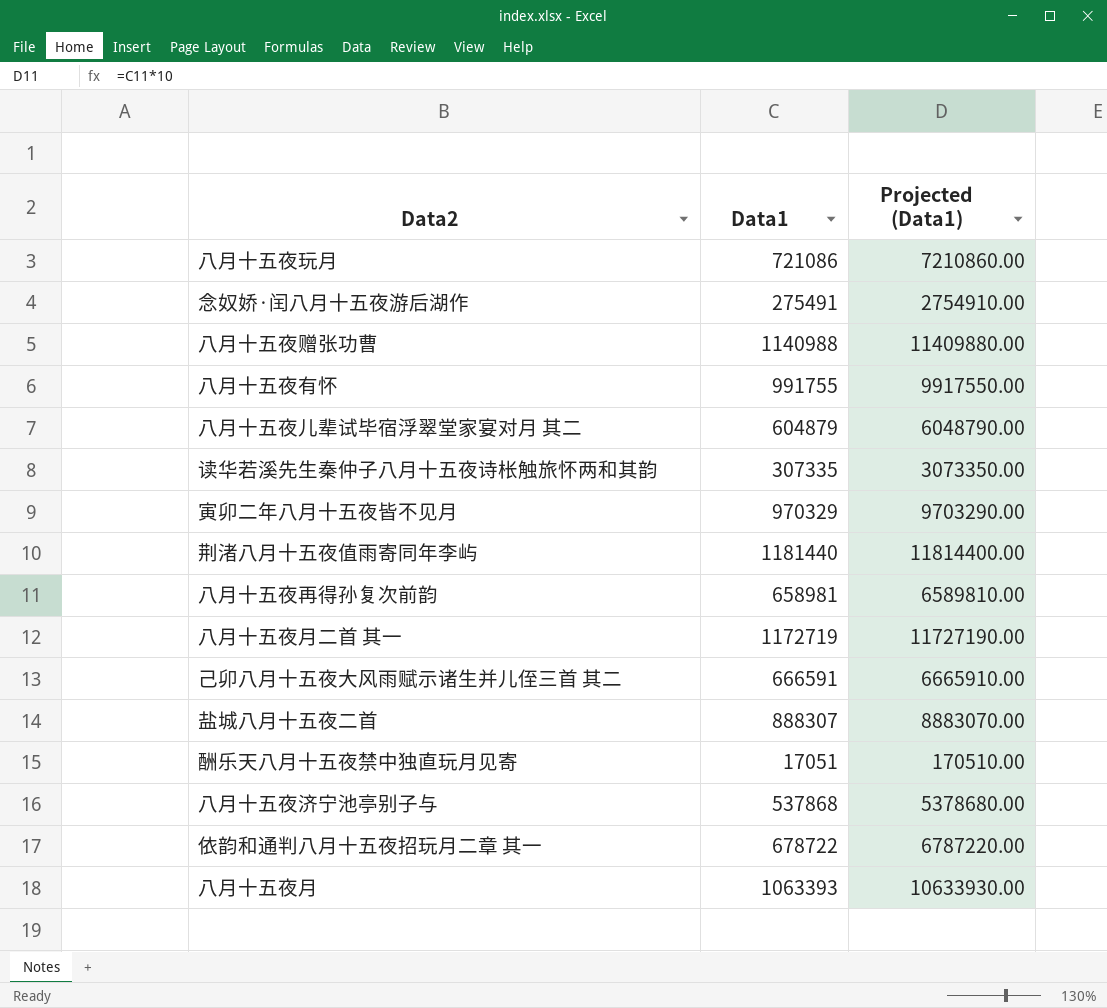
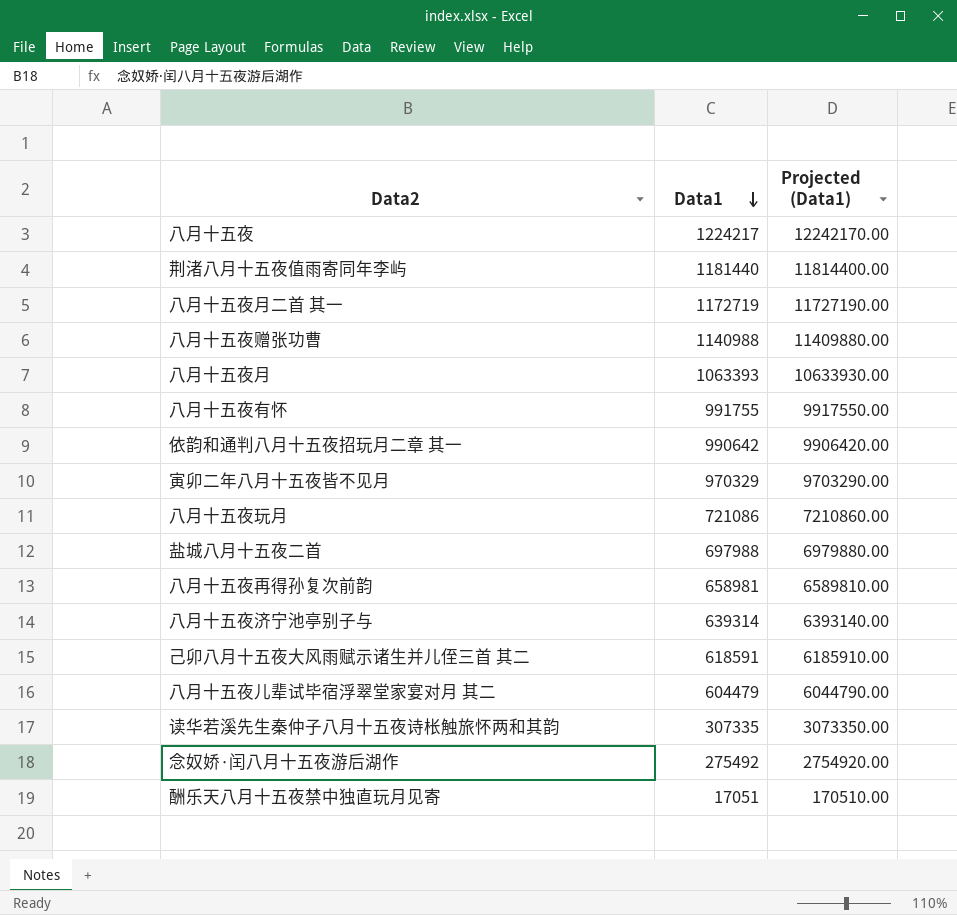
row order: none -> Data1 descending
row 八月十五夜: none -> 1224217 | 12242170.00
依韵和通判八月十五夜招玩月二章 其一 | Data1: 678722 -> 990642
依韵和通判八月十五夜招玩月二章 其一 | Projected (Data1): 6787220.00 -> 9906420.00
盐城八月十五夜二首 | Data1: 888307 -> 697988
盐城八月十五夜二首 | Projected (Data1): 8883070.00 -> 6979880.00
八月十五夜济宁池亭别子与 | Data1: 537868 -> 639314
八月十五夜济宁池亭别子与 | Projected (Data1): 5378680.00 -> 6393140.00
己卯八月十五夜大风雨赋示诸生并儿侄三首 其二 | Data1: 666591 -> 618591
己卯八月十五夜大风雨赋示诸生并儿侄三首 其二 | Projected (Data1): 6665910.00 -> 6185910.00
八月十五夜儿辈试毕宿浮翠堂家宴对月 其二 | Data1: 604879 -> 604479
八月十五夜儿辈试毕宿浮翠堂家宴对月 其二 | Projected (Data1): 6048790.00 -> 6044790.00
念奴娇·闰八月十五夜游后湖作 | Data1: 275491 -> 275492
念奴娇·闰八月十五夜游后湖作 | Projected (Data1): 2754910.00 -> 2754920.00

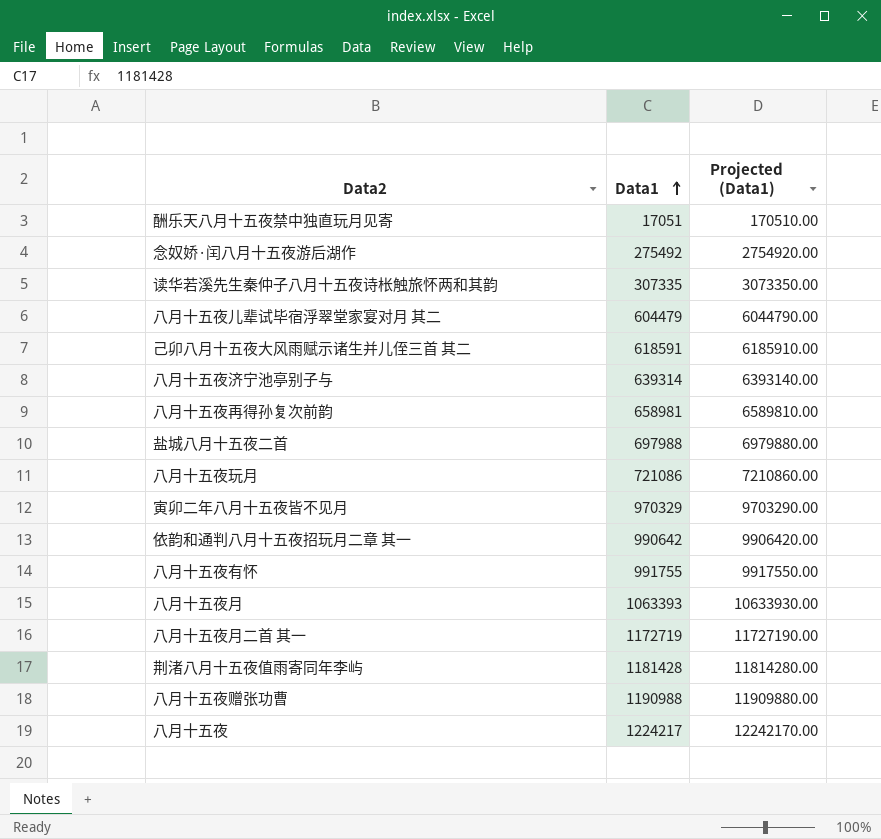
row order: Data1 descending -> Data1 ascending
荆渚八月十五夜值雨寄同年李屿 | Data1: 1181440 -> 1181428
荆渚八月十五夜值雨寄同年李屿 | Projected (Data1): 11814400.00 -> 11814280.00
八月十五夜赠张功曹 | Data1: 1140988 -> 1190988
八月十五夜赠张功曹 | Projected (Data1): 11409880.00 -> 11909880.00

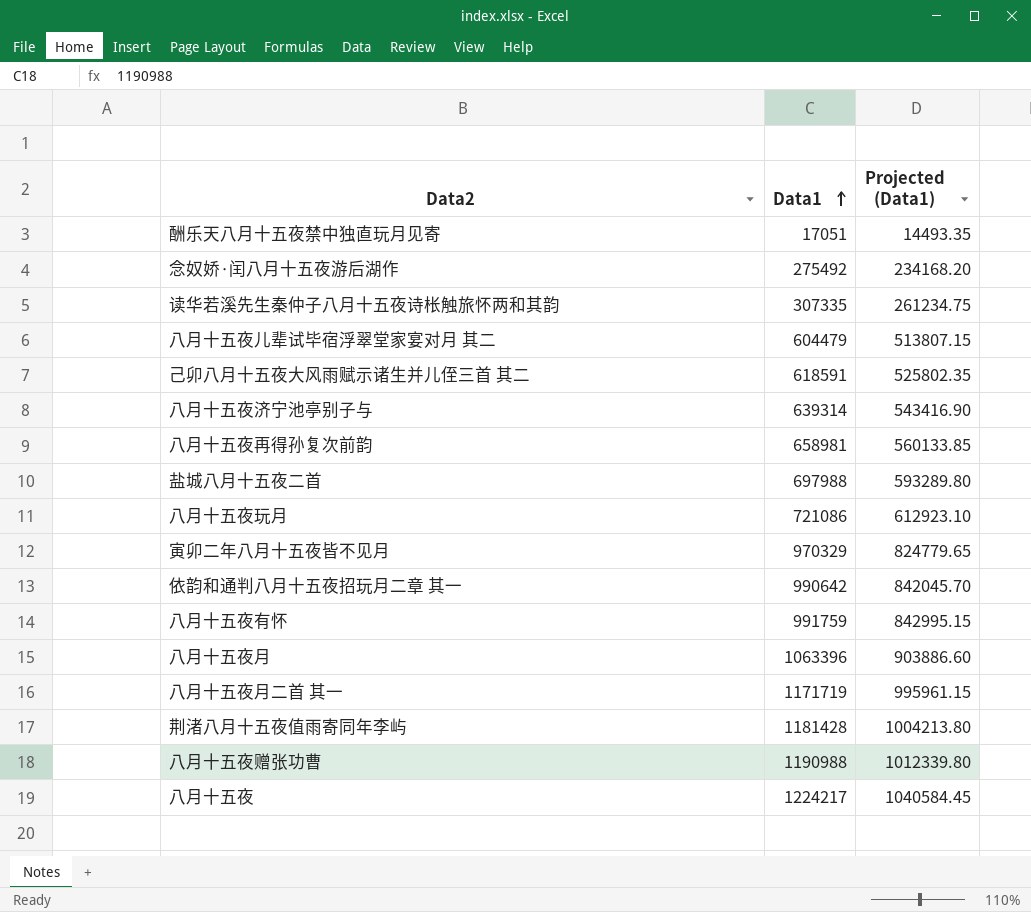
column Projected (Data1) | formula: [Data1] * 10 -> [Data1] * 0.85
八月十五夜有怀 | Data1: 991755 -> 991759
八月十五夜月 | Data1: 1063393 -> 1063396
八月十五夜月二首 其一 | Data1: 1172719 -> 1171719

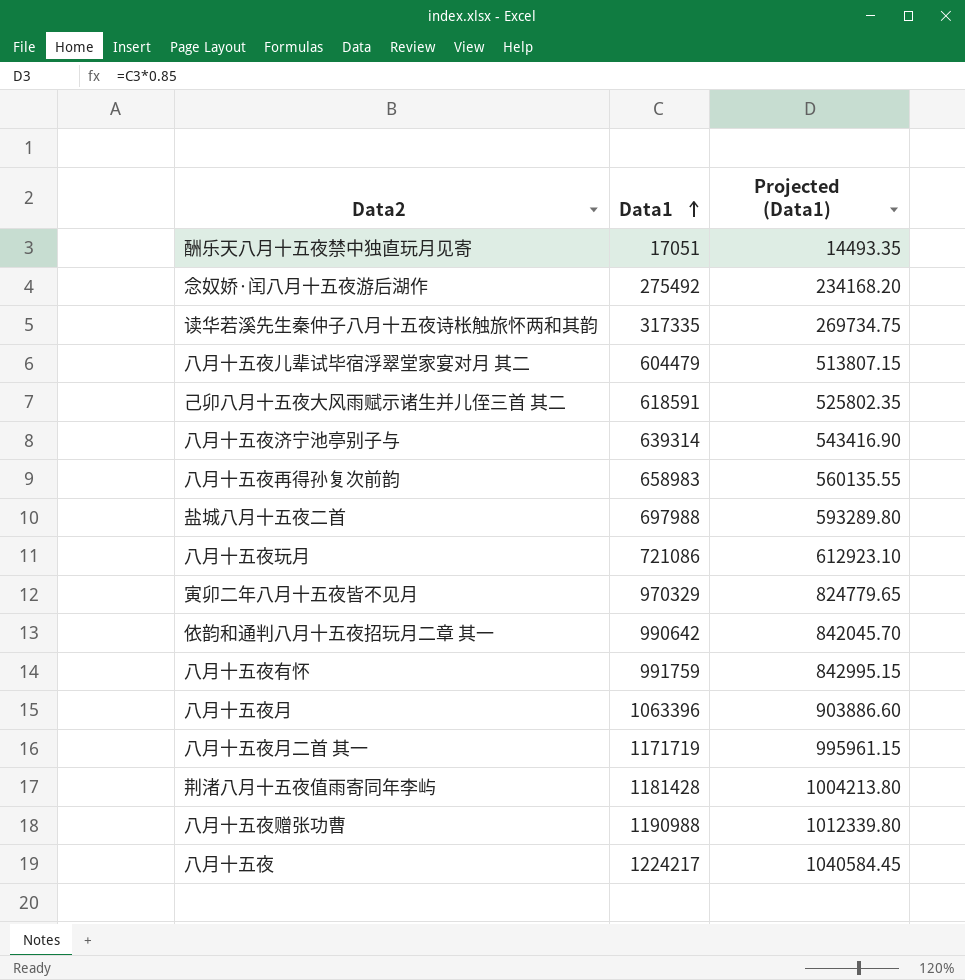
读华若溪先生秦仲子八月十五夜诗枨触旅怀两和其韵 | Data1: 307335 -> 317335
读华若溪先生秦仲子八月十五夜诗枨触旅怀两和其韵 | Projected (Data1): 261234.75 -> 269734.75
八月十五夜再得孙复次前韵 | Data1: 658981 -> 658983
八月十五夜再得孙复次前韵 | Projected (Data1): 560133.85 -> 560135.55

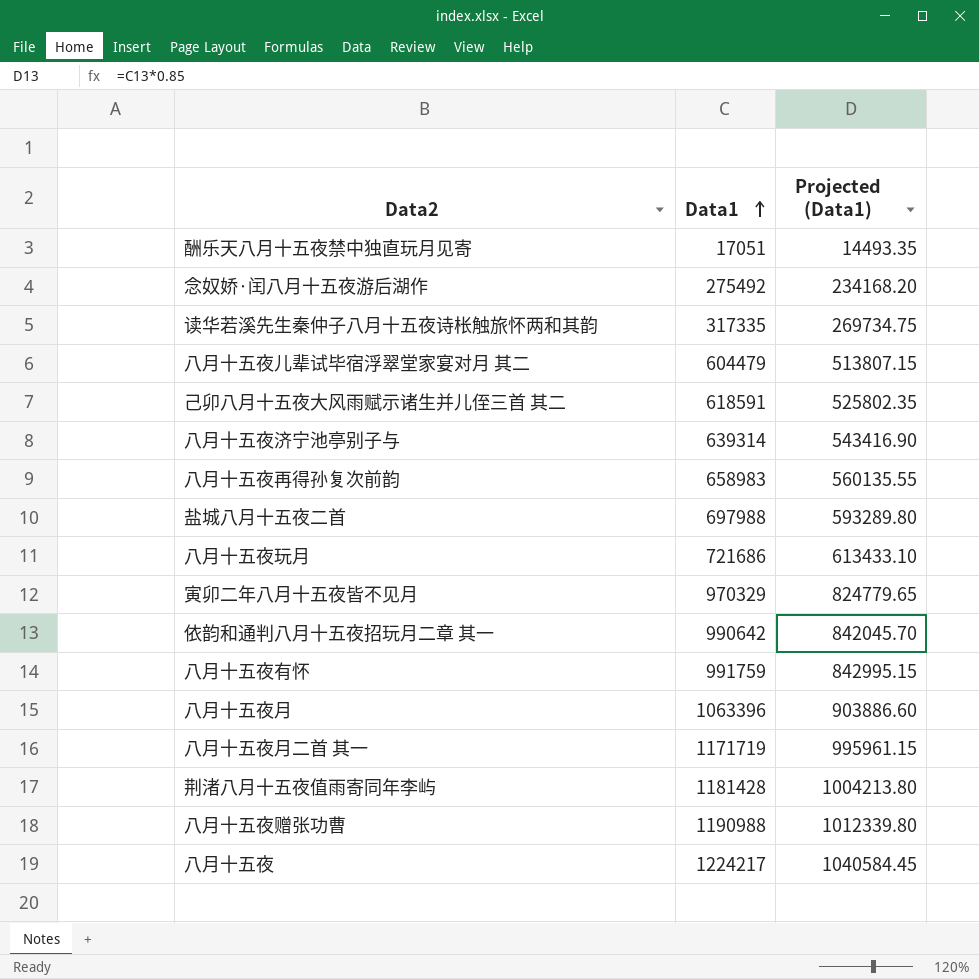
八月十五夜玩月 | Data1: 721086 -> 721686
八月十五夜玩月 | Projected (Data1): 612923.10 -> 613433.10

